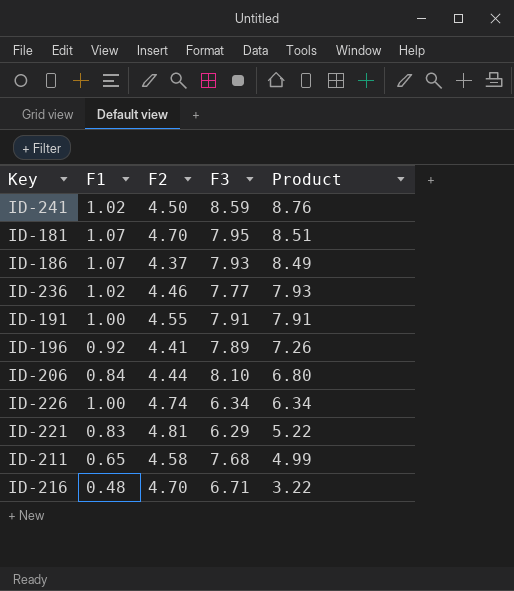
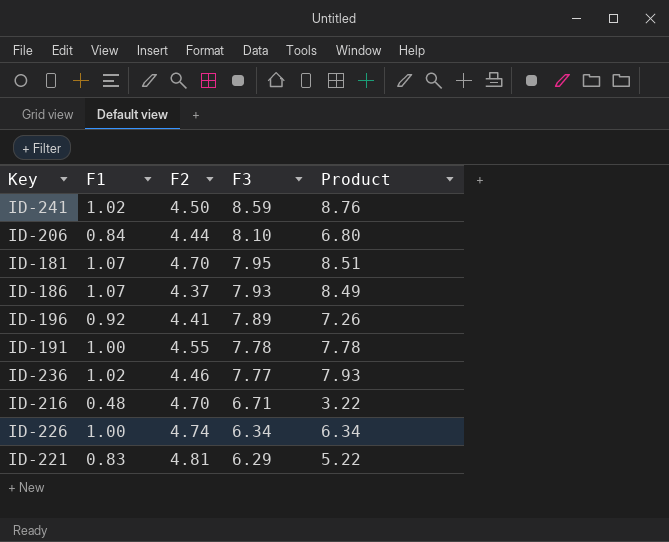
row order: Product descending -> F3 descending
row ID-211: 0.65 | 4.58 | 7.68 | 4.99 -> none
ID-191 | F3: 7.91 -> 7.78
ID-191 | Product: 7.91 -> 7.78

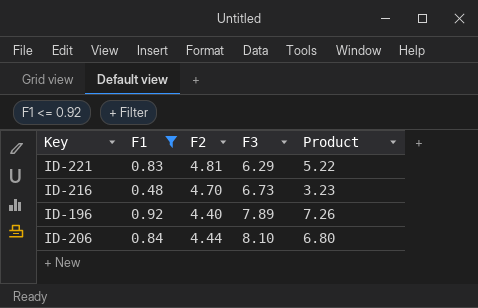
filter: none -> F1 <= 0.92
row order: F3 descending -> F3 ascending
ID-216 | F3: 6.71 -> 6.73
ID-216 | Product: 3.22 -> 3.23
ID-196 | F2: 4.41 -> 4.40

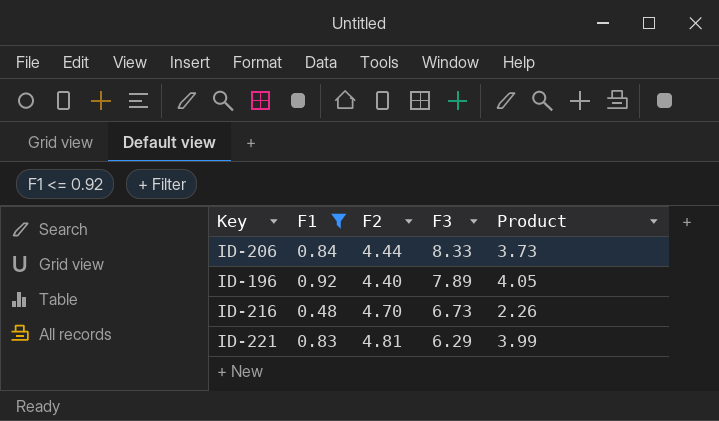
row order: F3 ascending -> F3 descending
column Product | formula: [F1] * [F3] -> [F1] * [F2]
ID-206 | F3: 8.10 -> 8.33

